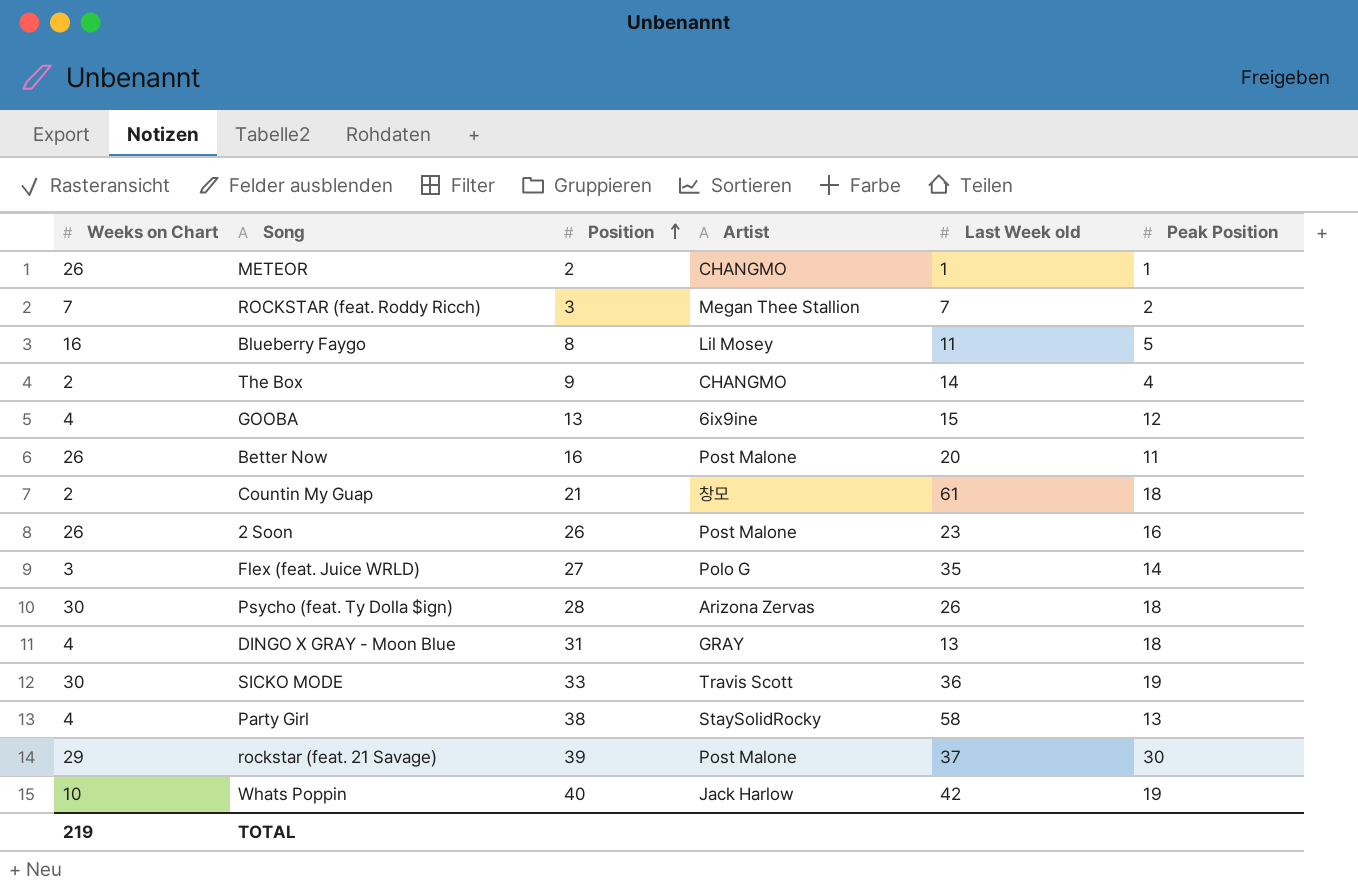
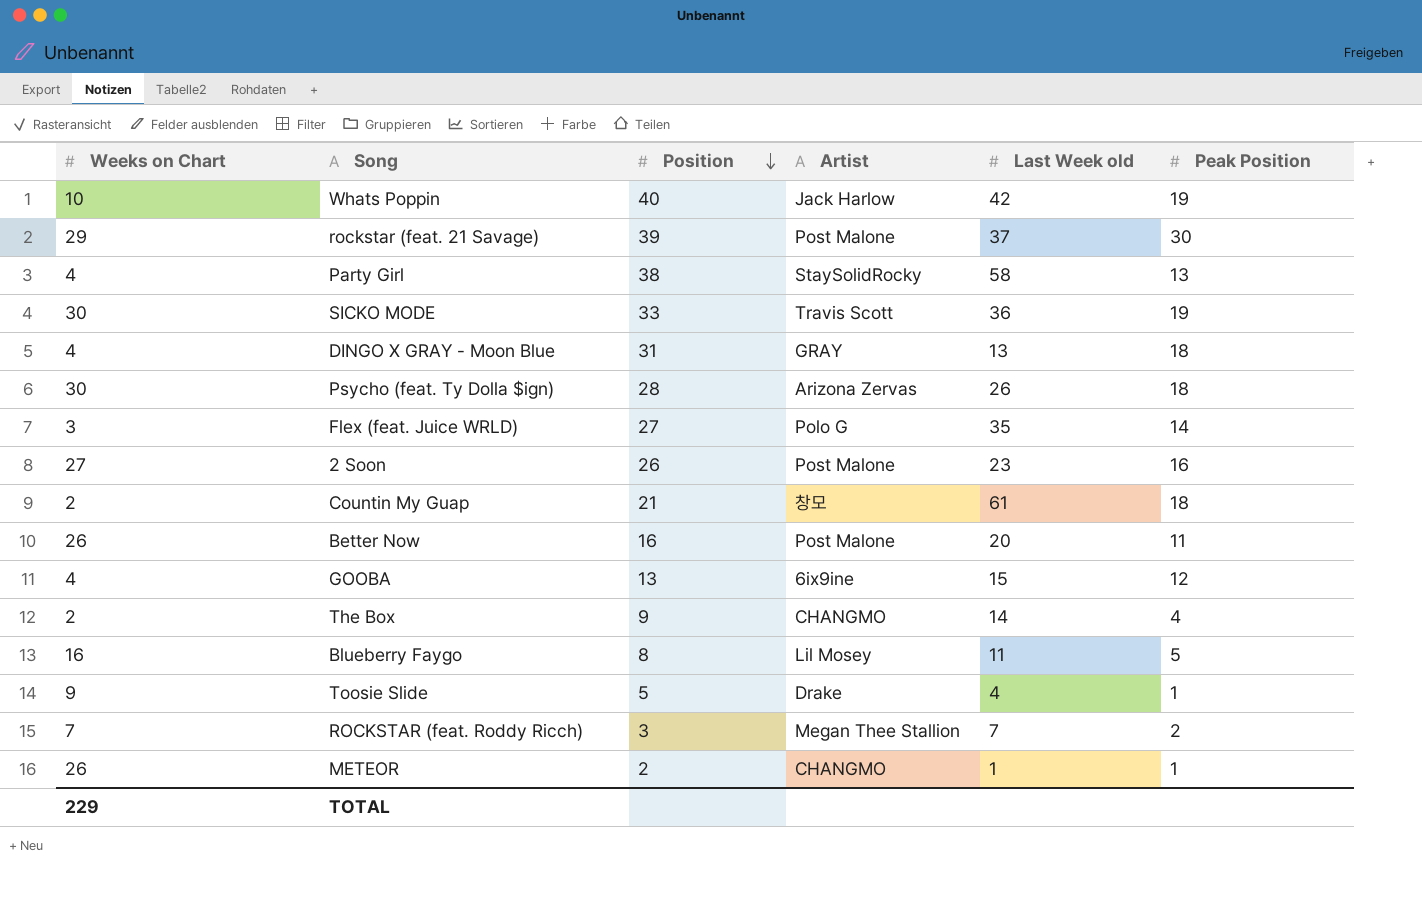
row order: Position ascending -> Position descending
2 Soon | Weeks on Chart: 26 -> 27
row Toosie Slide: none -> 9 | 5 | Drake | 4 | 1
TOTAL | Weeks on Chart: 219 -> 229

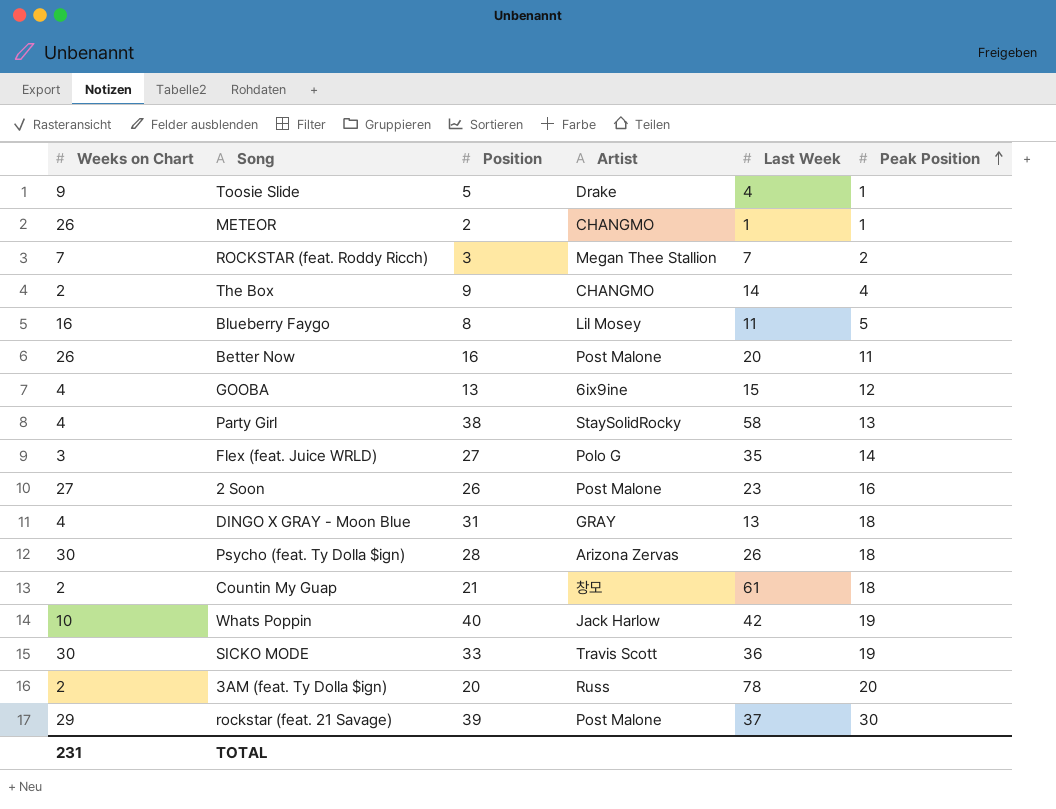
row order: Position descending -> Peak Position ascending
column name: Last Week old -> Last Week
row 3AM (feat. Ty Dolla $ign): none -> 2 | 20 | Russ | 78 | 20
TOTAL | Weeks on Chart: 229 -> 231

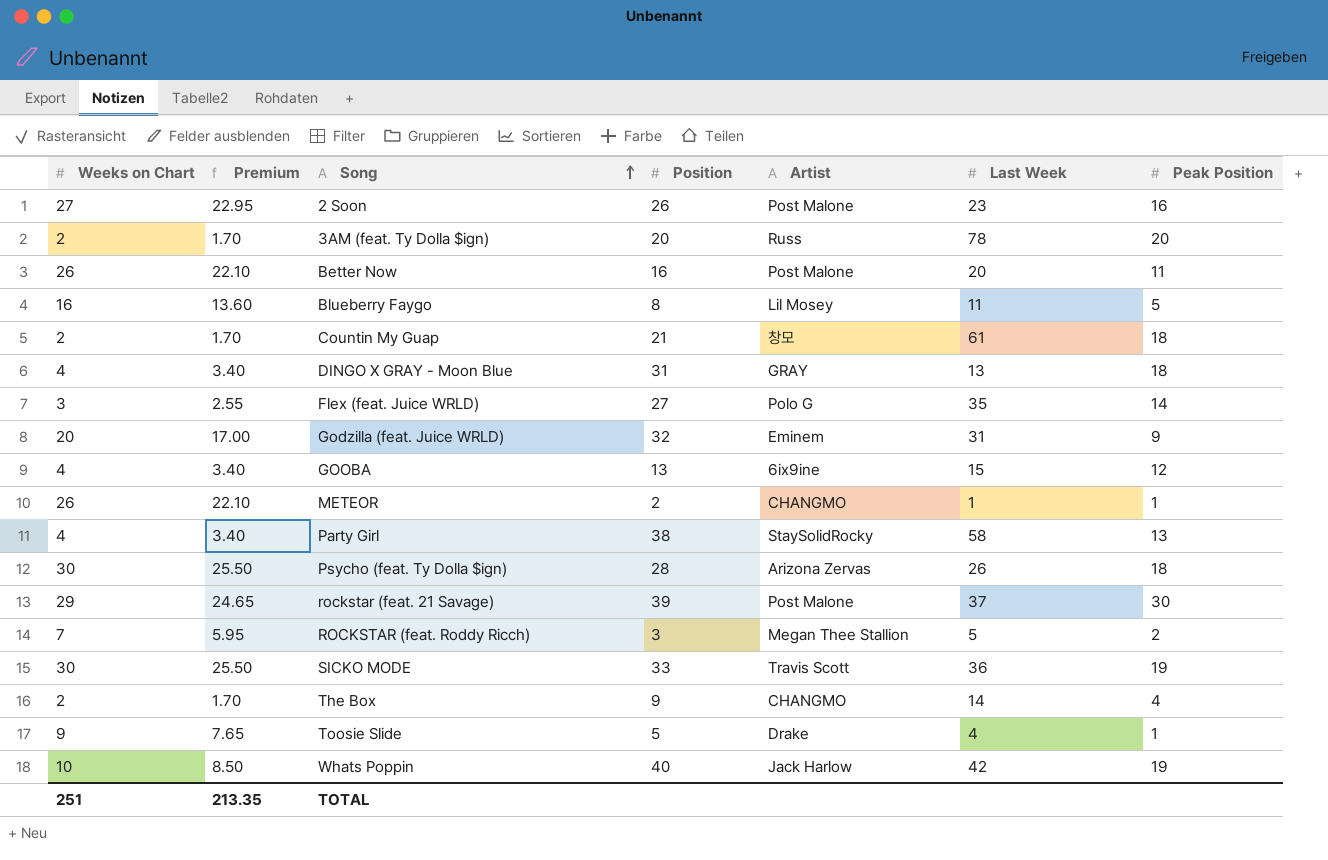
row order: Peak Position ascending -> Song ascending
column Premium | formula: none -> [Weeks on Chart] * 0.85
row Godzilla (feat. Juice WRLD): none -> 20 | 17.00 | 32 | Eminem | 31 | 9
ROCKSTAR (feat. Roddy Ricch) | Last Week: 7 -> 5
TOTAL | Weeks on Chart: 231 -> 251

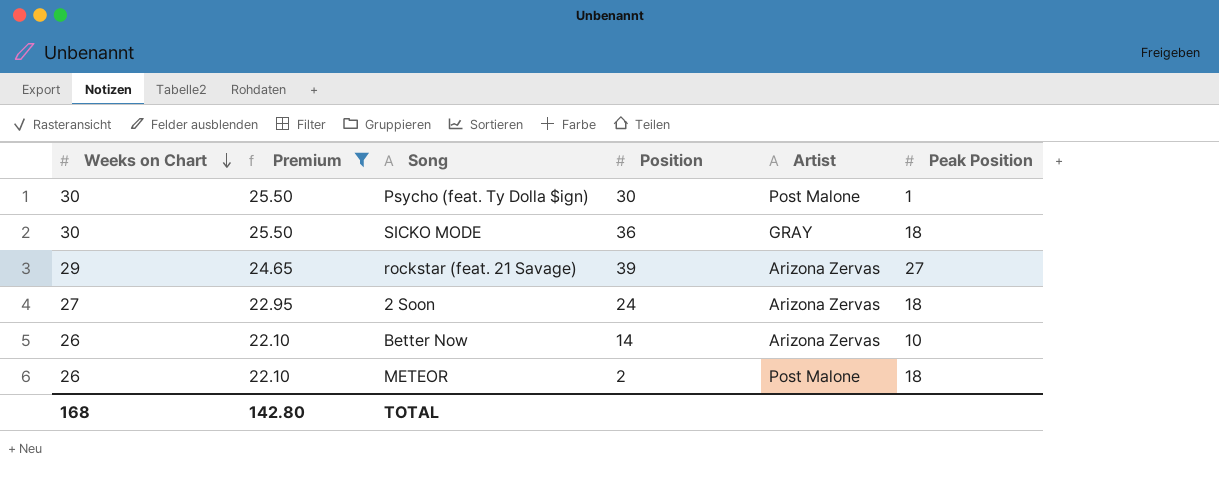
filter: none -> Premium >= 22.10
row order: Song ascending -> Weeks on Chart descending
column Last Week | position: 6 -> none
Psycho (feat. Ty Dolla $ign) | Position: 28 -> 30
Psycho (feat. Ty Dolla $ign) | Artist: Arizona Zervas -> Post Malone
Psycho (feat. Ty Dolla $ign) | Peak Position: 18 -> 1
SICKO MODE | Position: 33 -> 36
SICKO MODE | Artist: Travis Scott -> GRAY
SICKO MODE | Peak Position: 19 -> 18
rockstar (feat. 21 Savage) | Artist: Post Malone -> Arizona Zervas
rockstar (feat. 21 Savage) | Peak Position: 30 -> 27
2 Soon | Position: 26 -> 24
2 Soon | Artist: Post Malone -> Arizona Zervas
2 Soon | Peak Position: 16 -> 18
Better Now | Position: 16 -> 14
Better Now | Artist: Post Malone -> Arizona Zervas
Better Now | Peak Position: 11 -> 10
METEOR | Artist: CHANGMO -> Post Malone
METEOR | Peak Position: 1 -> 18
TOTAL | Weeks on Chart: 251 -> 168
TOTAL | Premium: 213.35 -> 142.80

